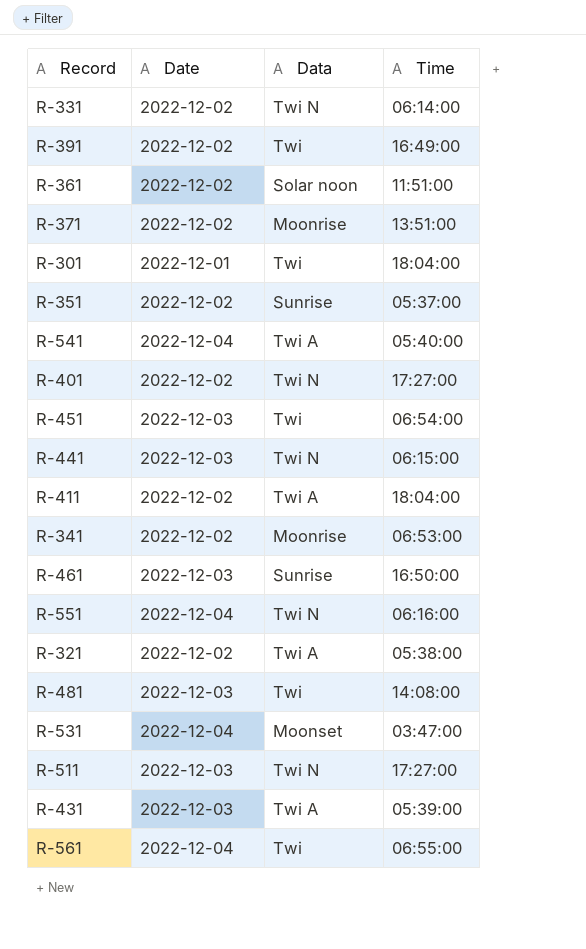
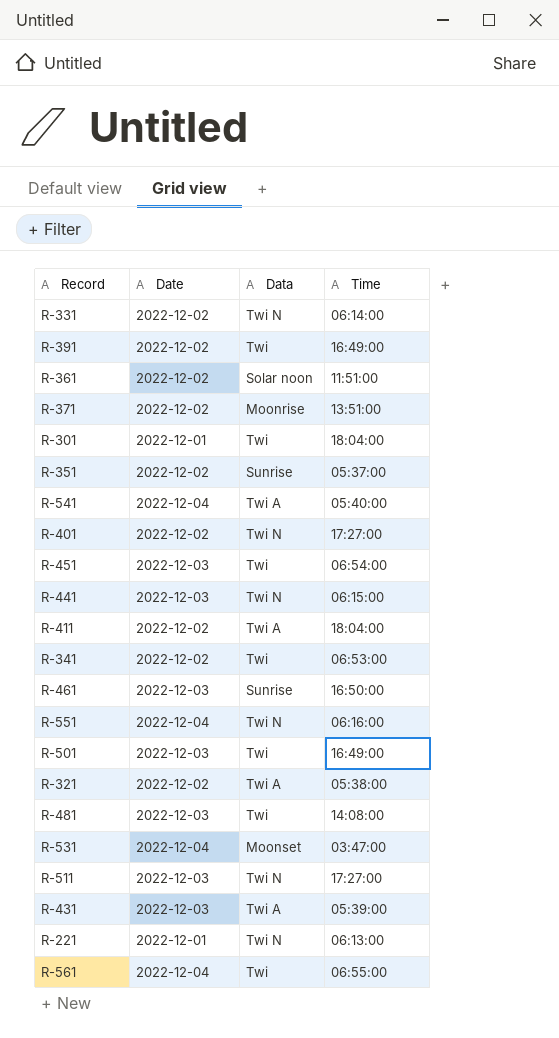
R-341 | Data: Moonrise -> Twi
row R-501: none -> 2022-12-03 | Twi | 16:49:00
row R-221: none -> 2022-12-01 | Twi N | 06:13:00

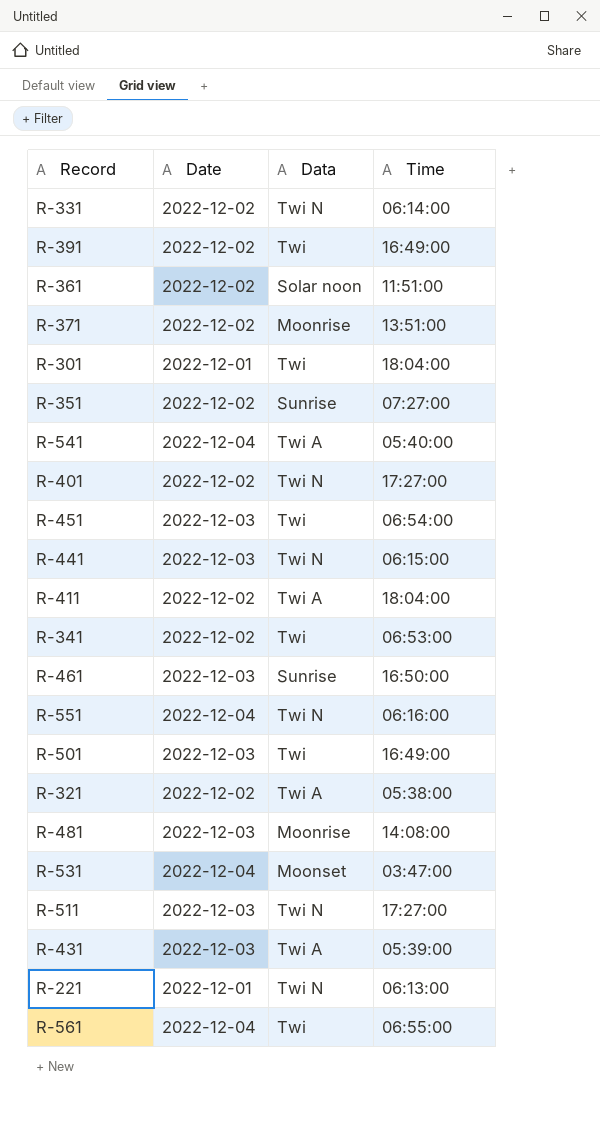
R-351 | Time: 05:37:00 -> 07:27:00
R-481 | Data: Twi -> Moonrise

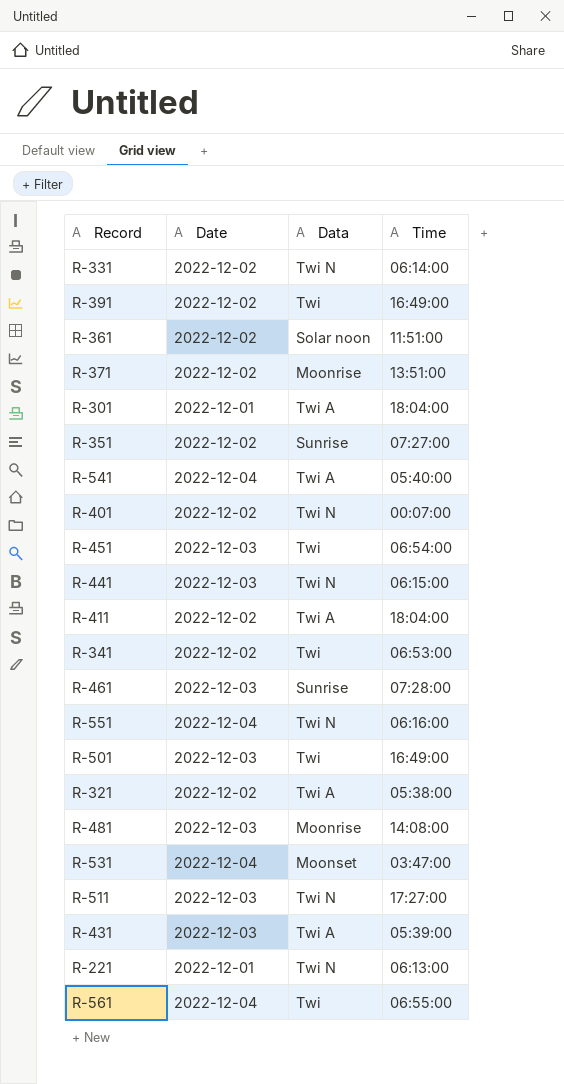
R-301 | Data: Twi -> Twi A
R-401 | Time: 17:27:00 -> 00:07:00
R-461 | Time: 16:50:00 -> 07:28:00

